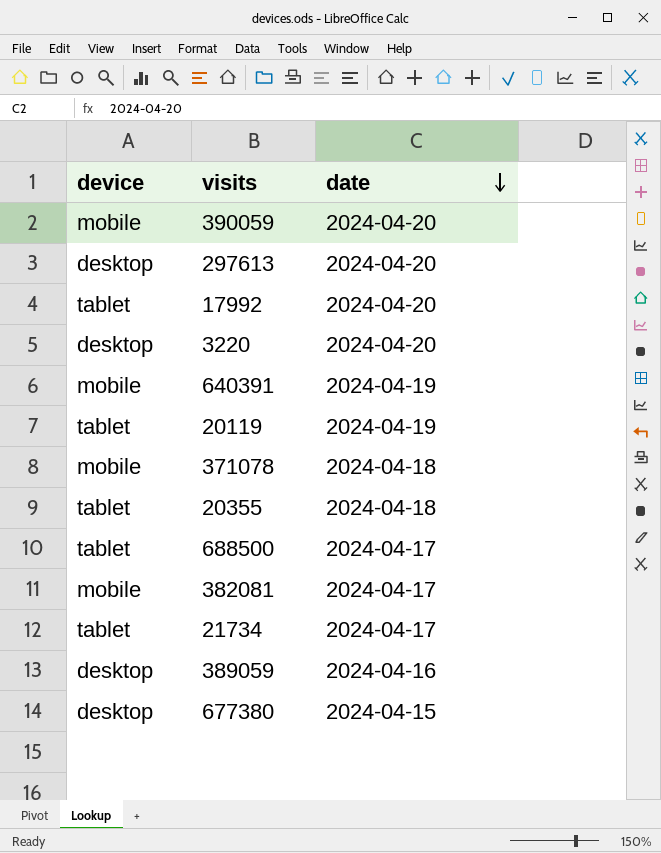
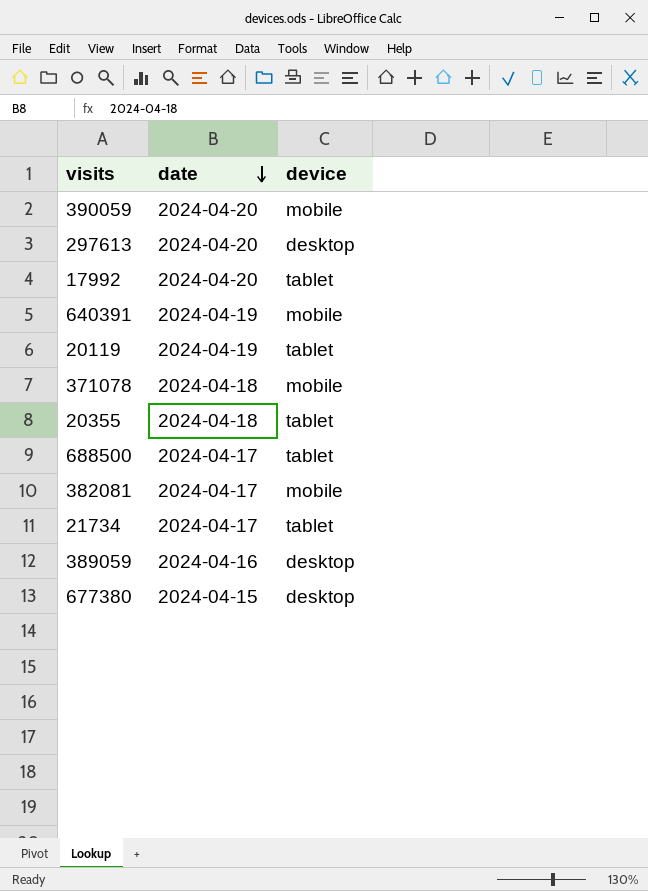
column device | position: 1 -> 3
row 3220: desktop | 2024-04-20 -> none

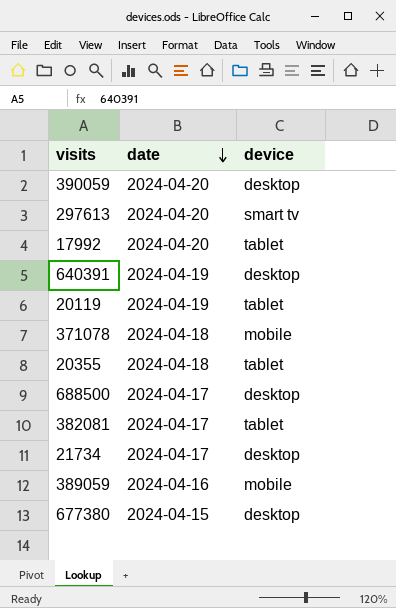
390059 | device: mobile -> desktop
297613 | device: desktop -> smart tv
640391 | device: mobile -> desktop
688500 | device: tablet -> desktop
382081 | device: mobile -> tablet
21734 | device: tablet -> desktop
389059 | device: desktop -> mobile

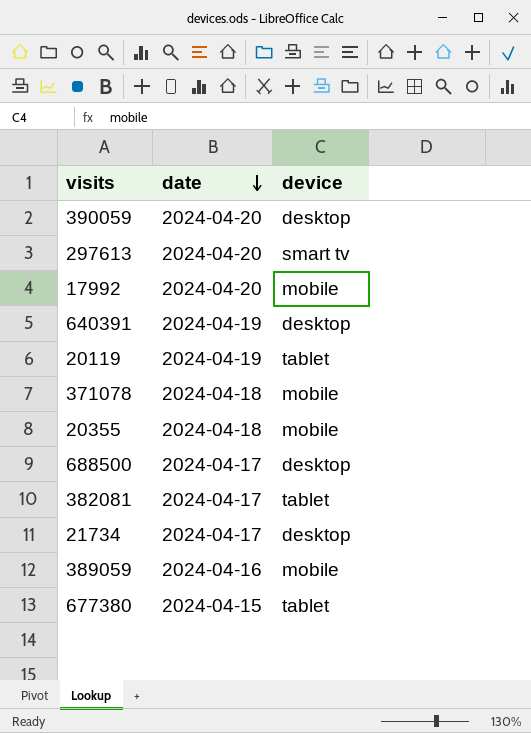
17992 | device: tablet -> mobile
20355 | device: tablet -> mobile
677380 | device: desktop -> tablet

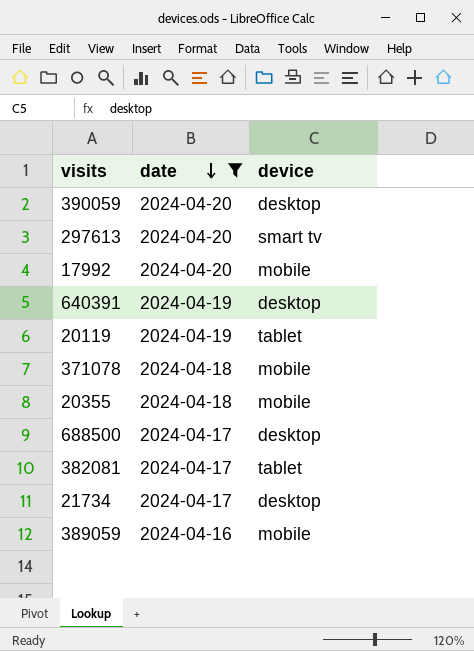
filter: none -> date != 2024-04-15

